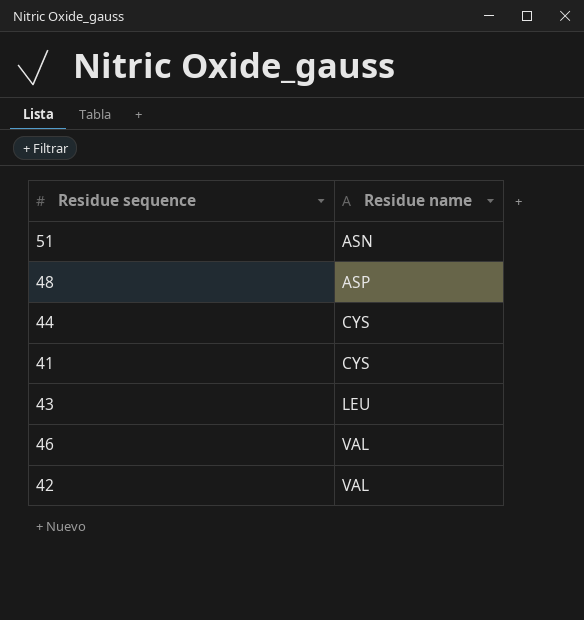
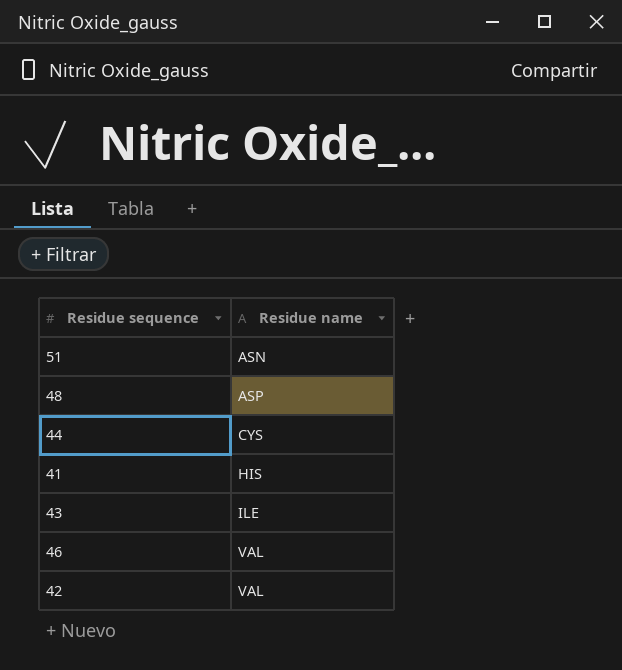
41 | Residue name: CYS -> HIS
43 | Residue name: LEU -> ILE

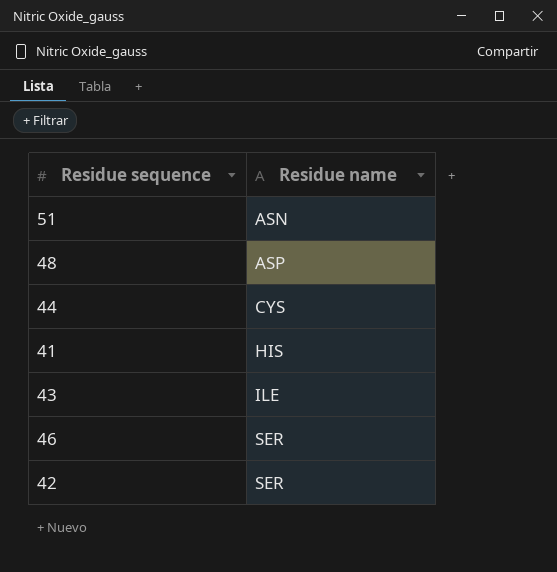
46 | Residue name: VAL -> SER
42 | Residue name: VAL -> SER

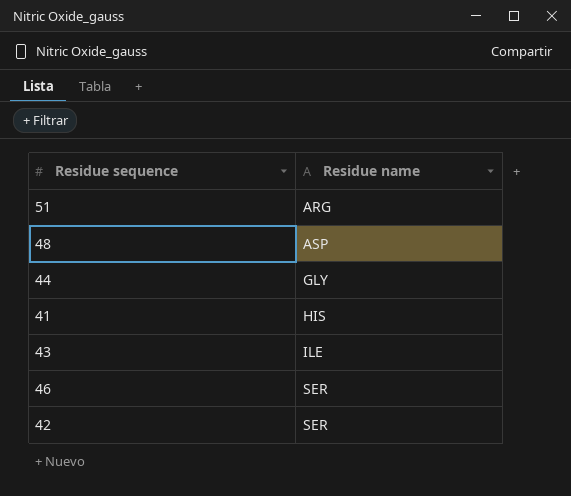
51 | Residue name: ASN -> ARG
44 | Residue name: CYS -> GLY

